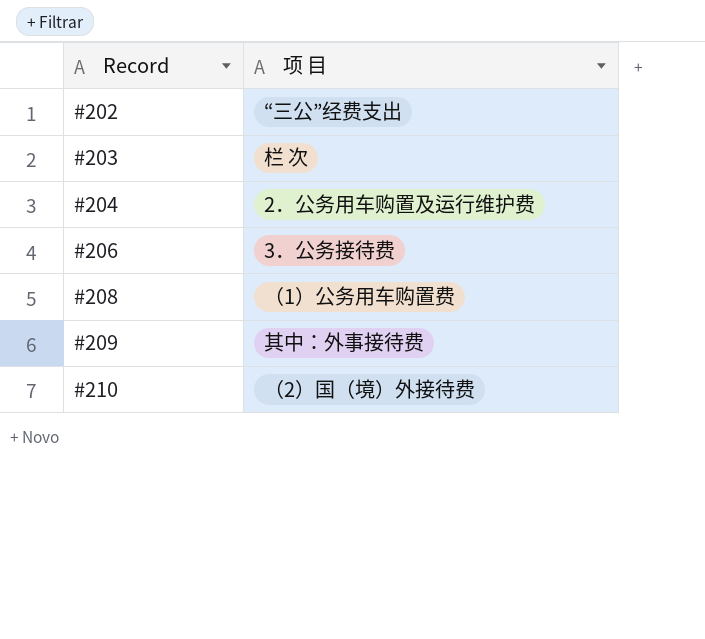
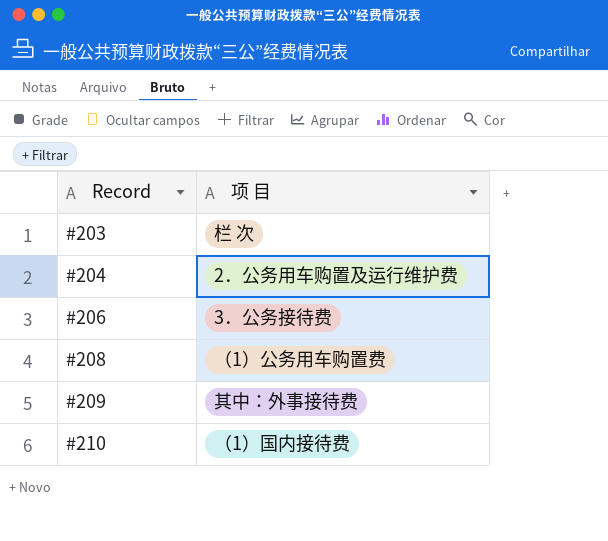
row #202: “三公”经费支出 -> none
#210 | 项 目: （2）国（境）外接待费 -> （1）国内接待费

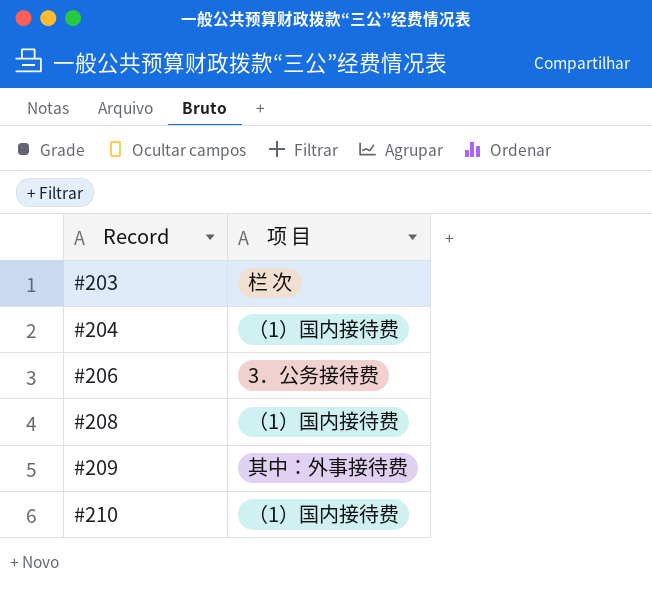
#204 | 项 目: 2．公务用车购置及运行维护费 -> （1）国内接待费
#208 | 项 目: （1）公务用车购置费 -> （1）国内接待费

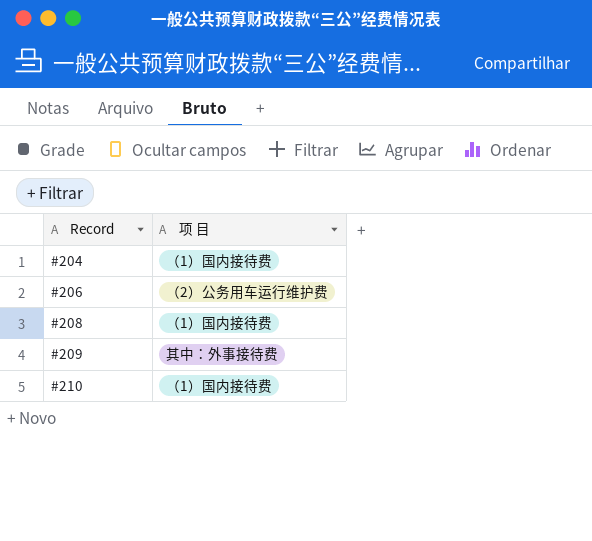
row #203: 栏 次 -> none
#206 | 项 目: 3．公务接待费 -> （2）公务用车运行维护费

